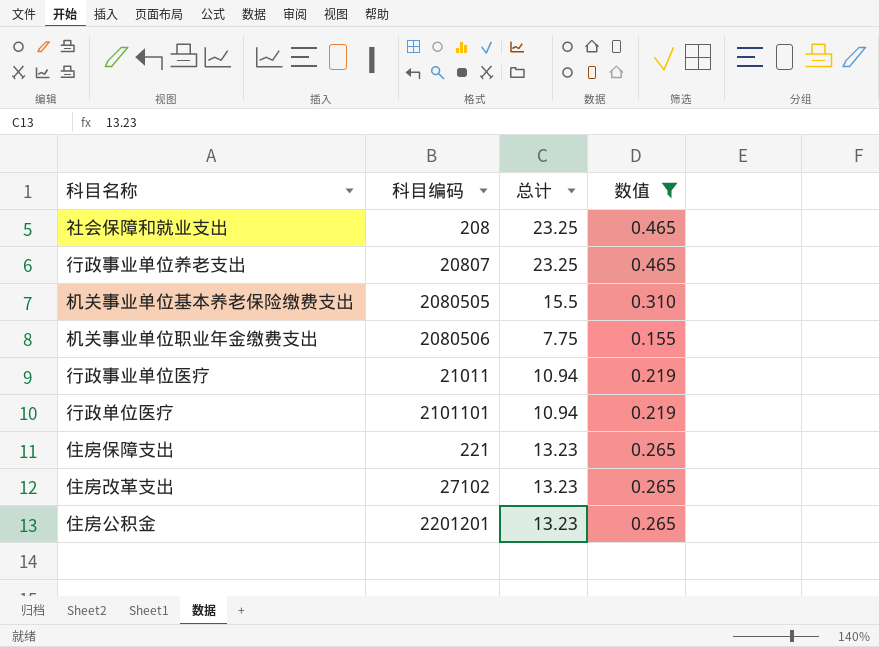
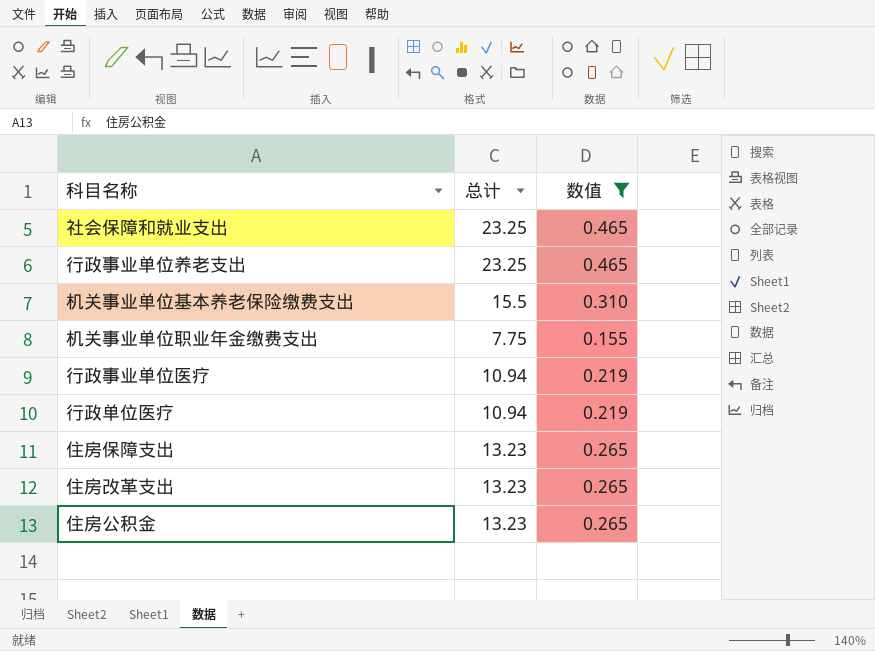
column 科目编码 | position: 2 -> none

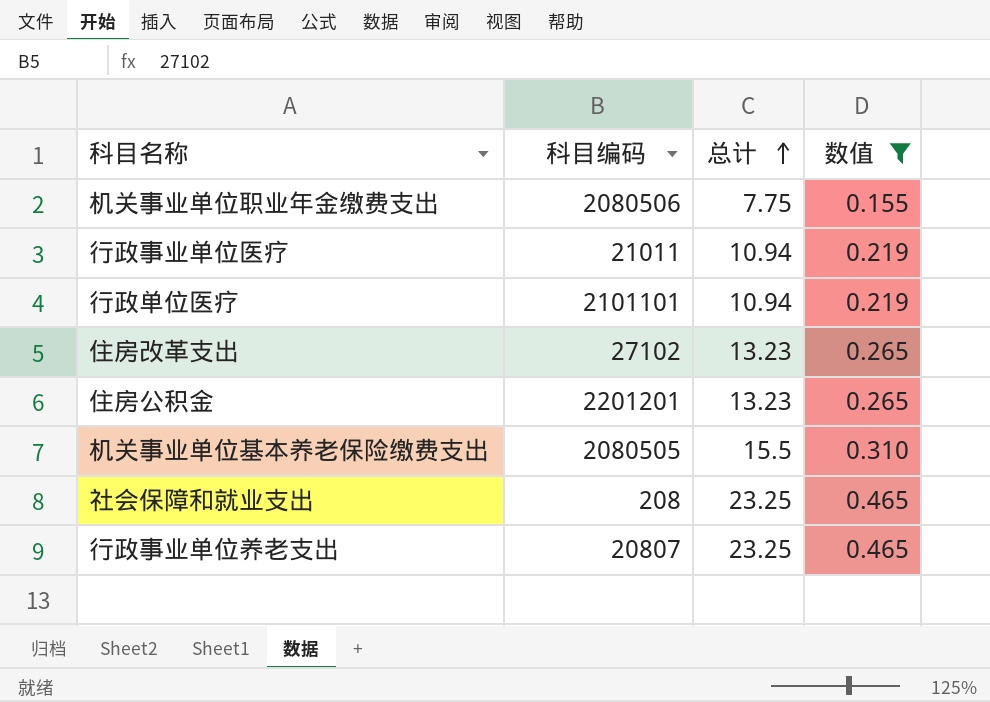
row order: none -> 总计 ascending
column 科目编码 | position: none -> 2
row 住房保障支出: 13.23 | 0.265 -> none

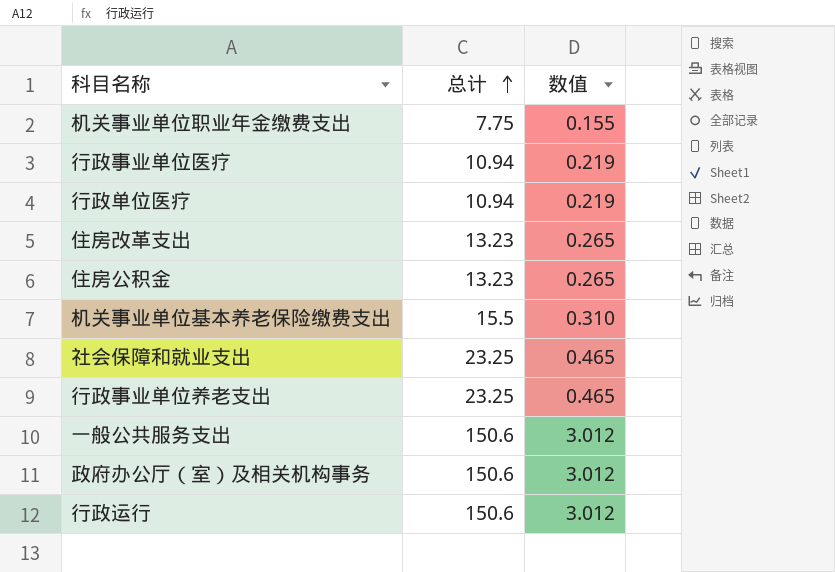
filter: 数值 != 3.012 -> none
column 科目编码 | position: 2 -> none

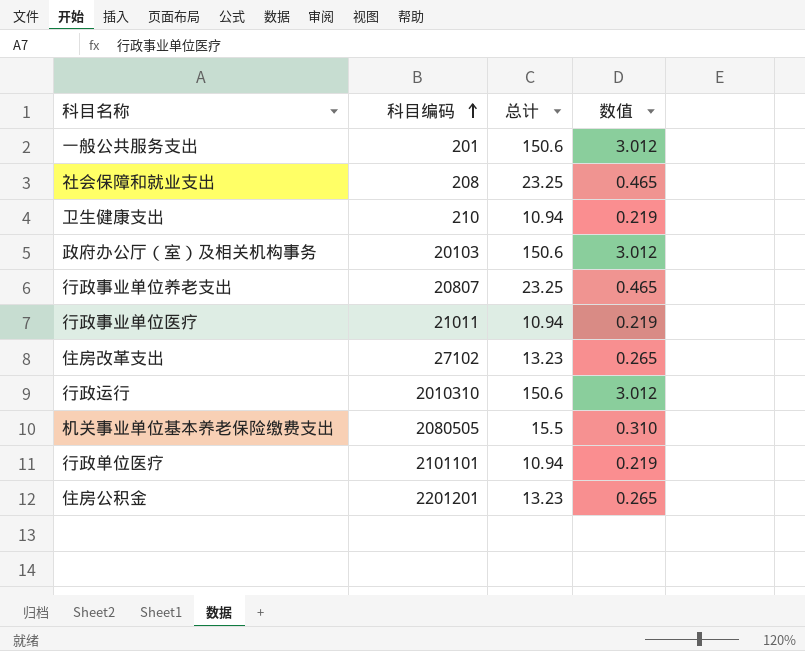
row order: 总计 ascending -> 科目编码 ascending
column 科目编码 | position: none -> 2
row 机关事业单位职业年金缴费支出: 7.75 | 0.155 -> none
row 卫生健康支出: none -> 210 | 10.94 | 0.219

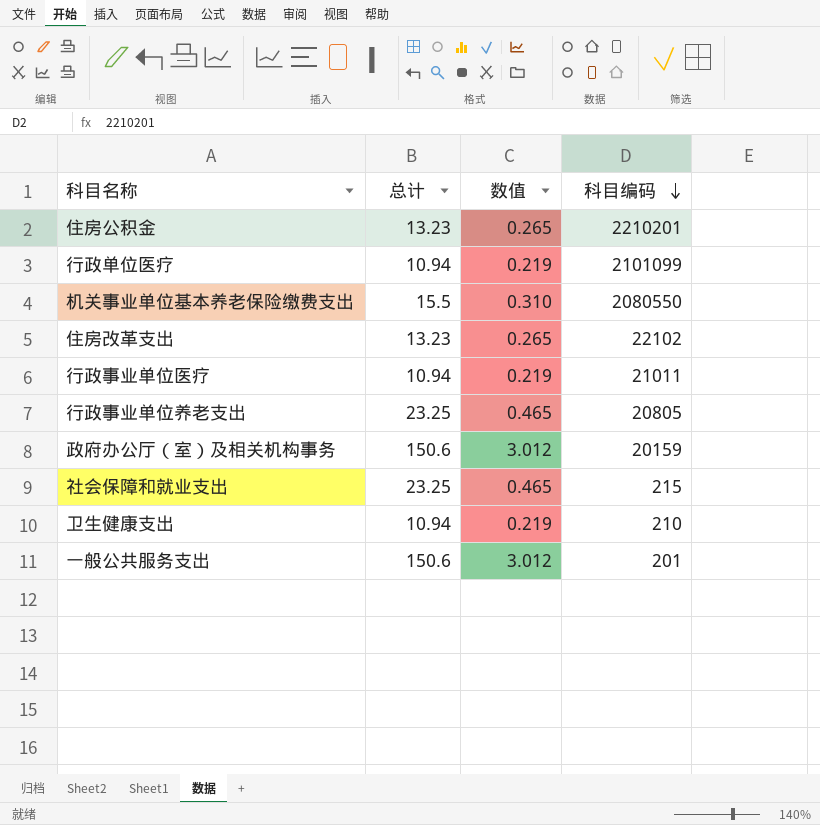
row order: 科目编码 ascending -> 科目编码 descending
column 科目编码 | position: 2 -> 4
row 行政运行: 2010310 | 150.6 | 3.012 -> none
住房公积金 | 科目编码: 2201201 -> 2210201
行政单位医疗 | 科目编码: 2101101 -> 2101099
机关事业单位基本养老保险缴费支出 | 科目编码: 2080505 -> 2080550
住房改革支出 | 科目编码: 27102 -> 22102
行政事业单位养老支出 | 科目编码: 20807 -> 20805
政府办公厅（室）及相关机构事务 | 科目编码: 20103 -> 20159
社会保障和就业支出 | 科目编码: 208 -> 215

